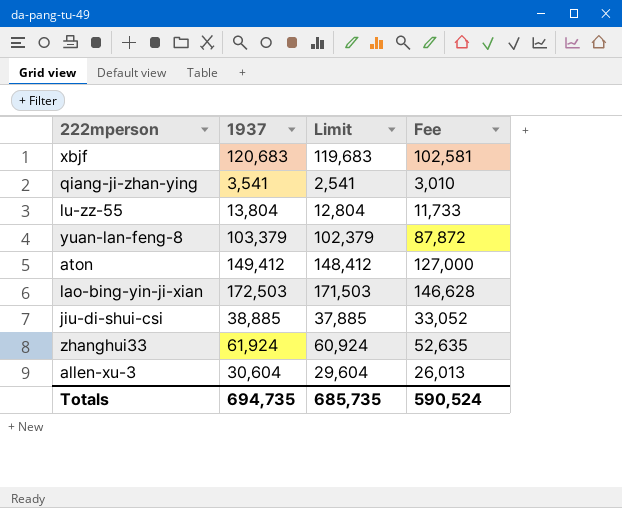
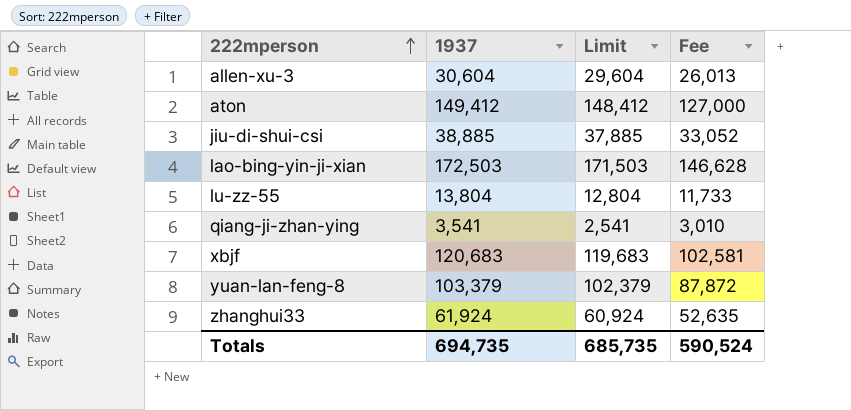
row order: none -> 222mperson ascending

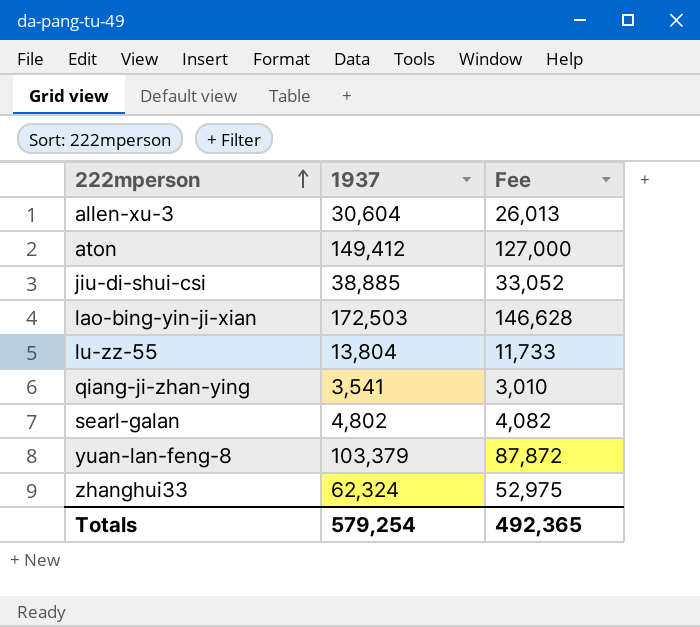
column Limit | formula: [1937] - 1000 -> none
row xbjf: 120,683 | 119,683 | 102,581 -> none
row searl-galan: none -> 4,802 | 4,082
zhanghui33 | 1937: 61,924 -> 62,324
zhanghui33 | Fee: 52,635 -> 52,975
Totals | 1937: 694,735 -> 579,254
Totals | Fee: 590,524 -> 492,365

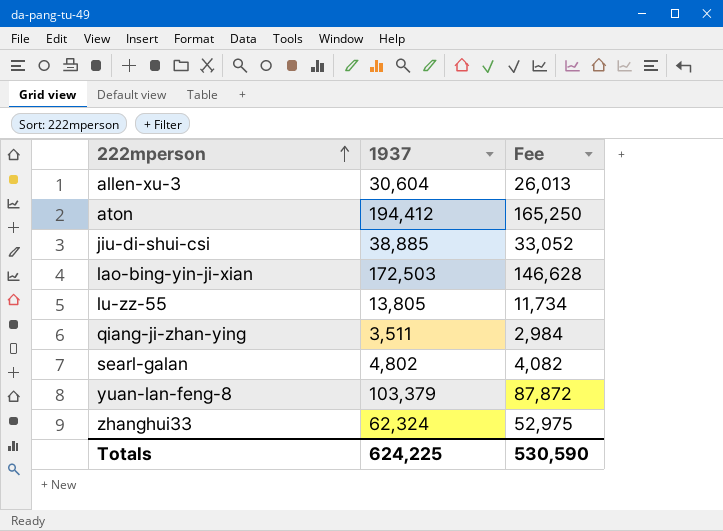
aton | 1937: 149,412 -> 194,412
aton | Fee: 127,000 -> 165,250
lu-zz-55 | 1937: 13,804 -> 13,805
lu-zz-55 | Fee: 11,733 -> 11,734
qiang-ji-zhan-ying | 1937: 3,541 -> 3,511
qiang-ji-zhan-ying | Fee: 3,010 -> 2,984
Totals | 1937: 579,254 -> 624,225
Totals | Fee: 492,365 -> 530,590

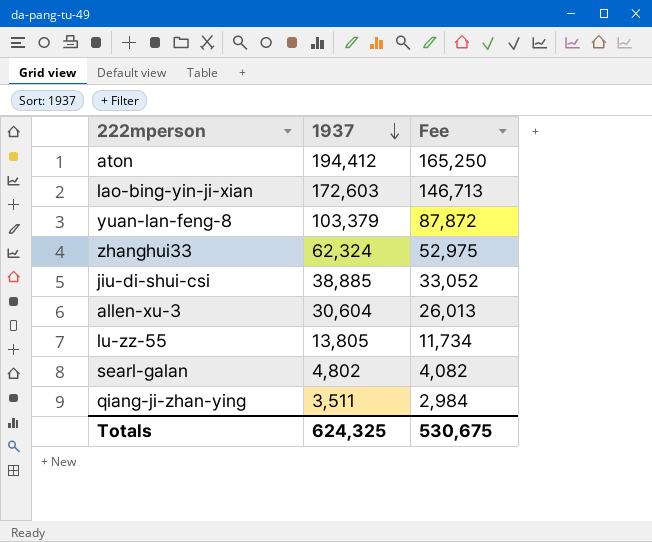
row order: 222mperson ascending -> 1937 descending
lao-bing-yin-ji-xian | 1937: 172,503 -> 172,603
lao-bing-yin-ji-xian | Fee: 146,628 -> 146,713
Totals | 1937: 624,225 -> 624,325
Totals | Fee: 530,590 -> 530,675

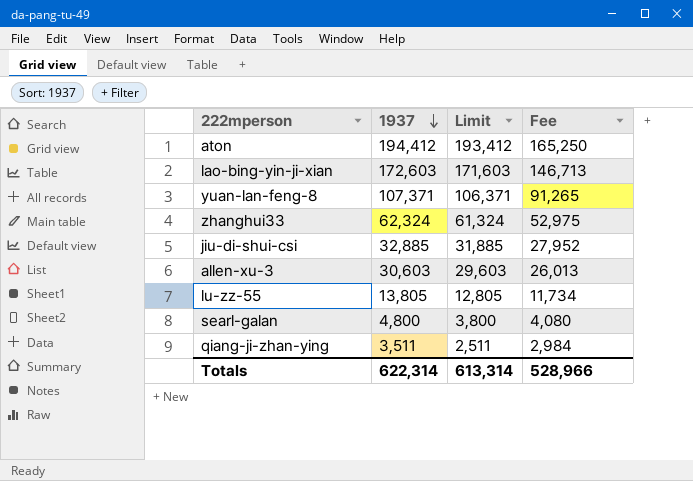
column Limit | formula: none -> [1937] - 1000
yuan-lan-feng-8 | 1937: 103,379 -> 107,371
yuan-lan-feng-8 | Fee: 87,872 -> 91,265
jiu-di-shui-csi | 1937: 38,885 -> 32,885
jiu-di-shui-csi | Fee: 33,052 -> 27,952
allen-xu-3 | 1937: 30,604 -> 30,603
searl-galan | 1937: 4,802 -> 4,800
searl-galan | Fee: 4,082 -> 4,080
Totals | 1937: 624,325 -> 622,314
Totals | Fee: 530,675 -> 528,966

